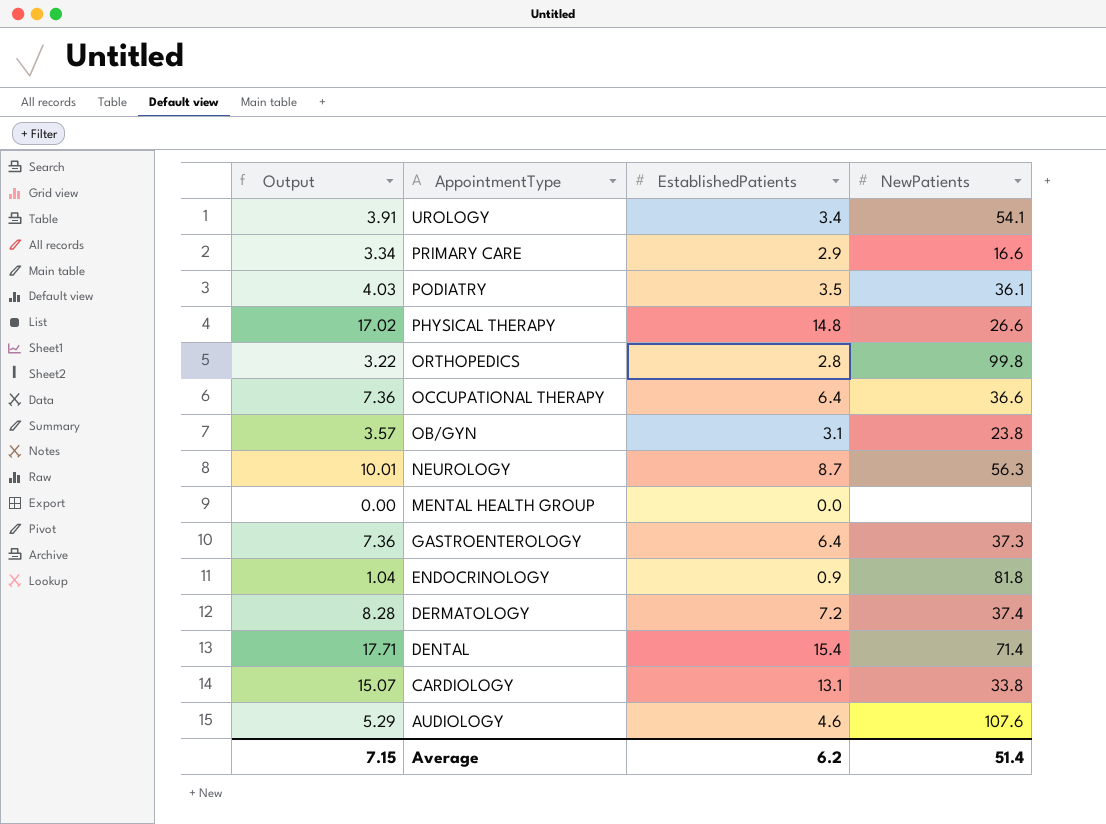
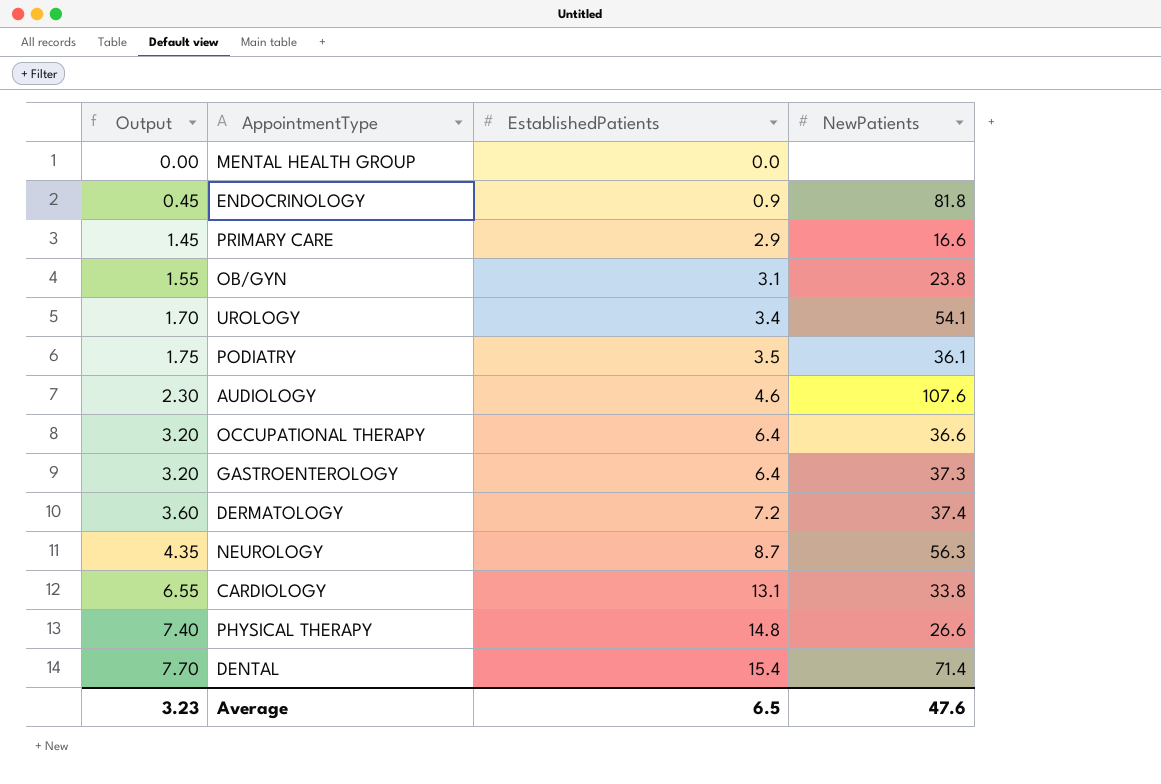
row order: AppointmentType descending -> Output ascending
column Output | formula: [EstablishedPatients] * 1.15 -> [EstablishedPatients] * 0.5
row ORTHOPEDICS: 3.22 | 2.8 | 99.8 -> none
Average | Output: 7.15 -> 3.23
Average | EstablishedPatients: 6.2 -> 6.5
Average | NewPatients: 51.4 -> 47.6

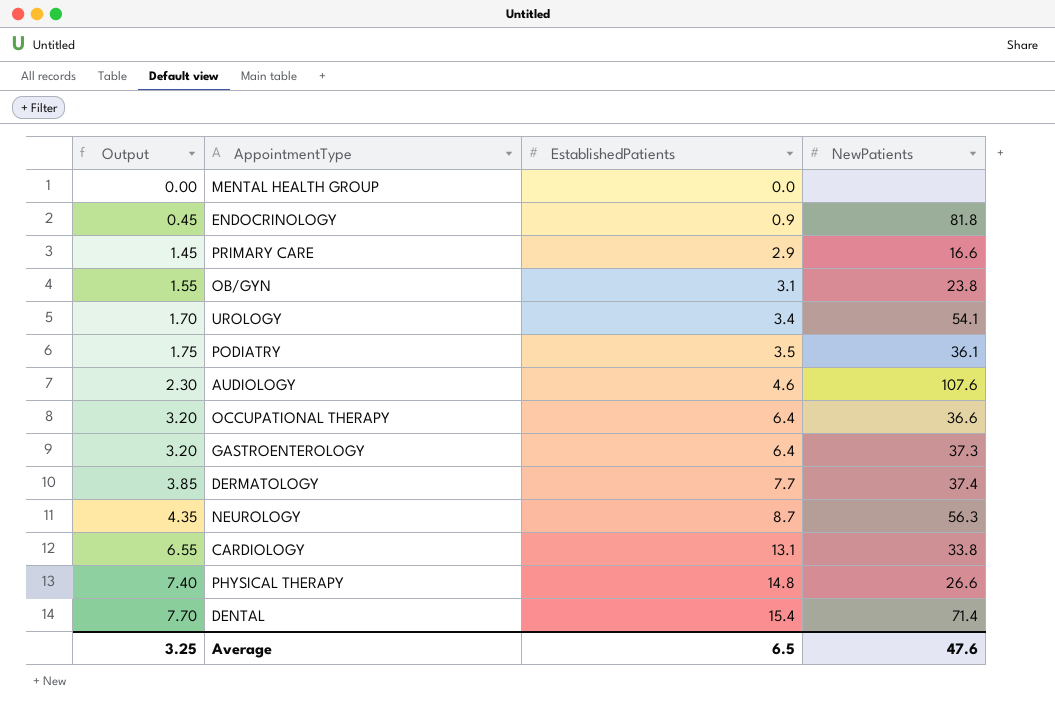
DERMATOLOGY | Output: 3.60 -> 3.85
DERMATOLOGY | EstablishedPatients: 7.2 -> 7.7
Average | Output: 3.23 -> 3.25

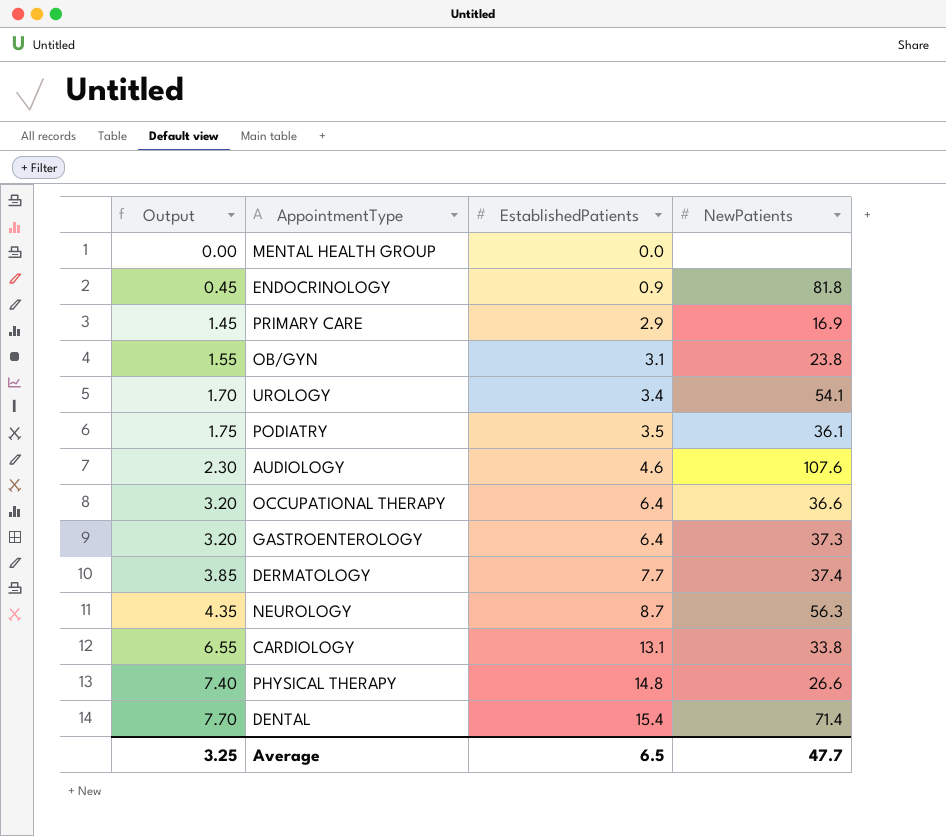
PRIMARY CARE | NewPatients: 16.6 -> 16.9
Average | NewPatients: 47.6 -> 47.7

